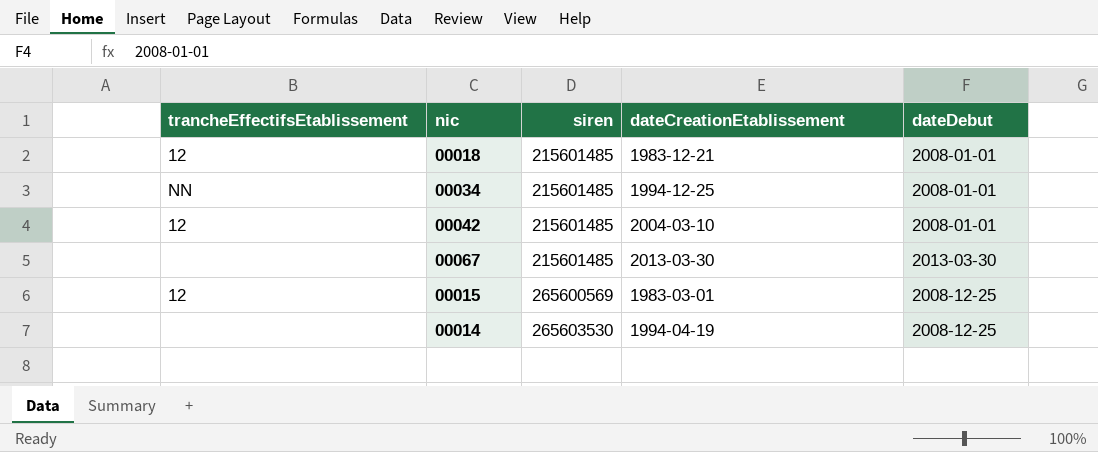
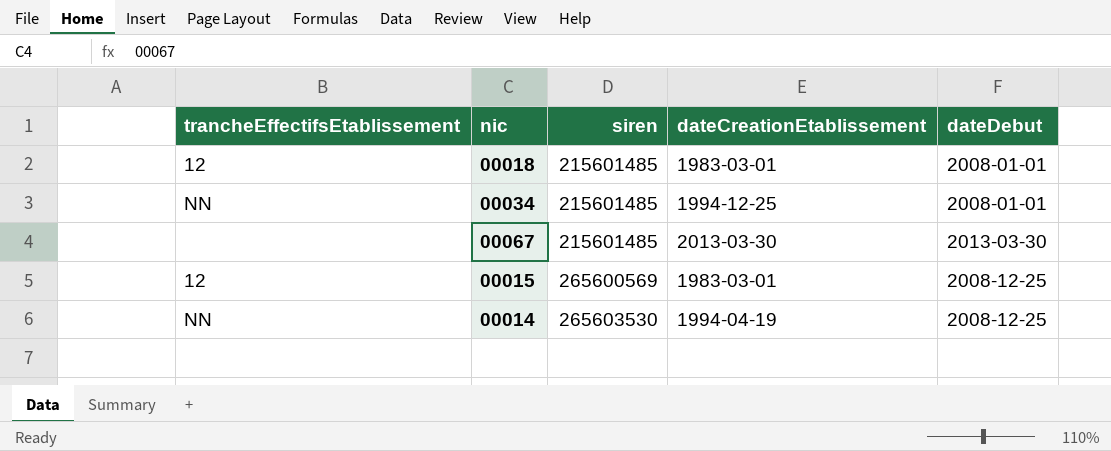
row 00042: 12 | 215601485 | 2004-03-10 | 2008-01-01 -> none
00018 | dateCreationEtablissement: 1983-12-21 -> 1983-03-01
00014 | trancheEffectifsEtablissement: none -> NN

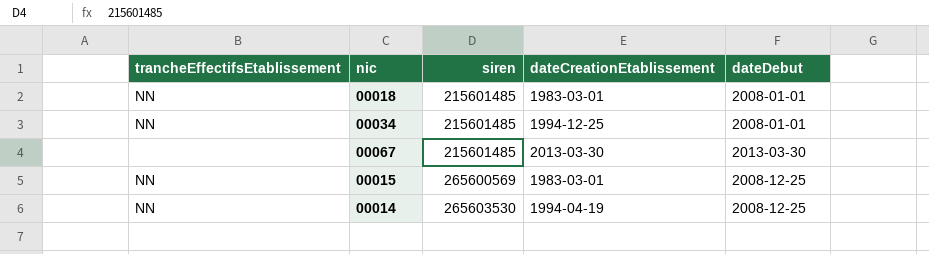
00018 | trancheEffectifsEtablissement: 12 -> NN
00015 | trancheEffectifsEtablissement: 12 -> NN

